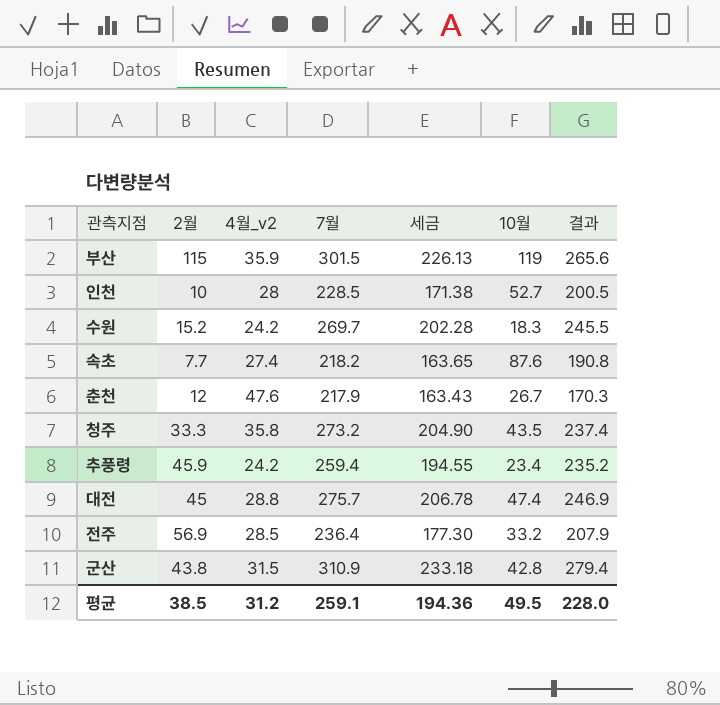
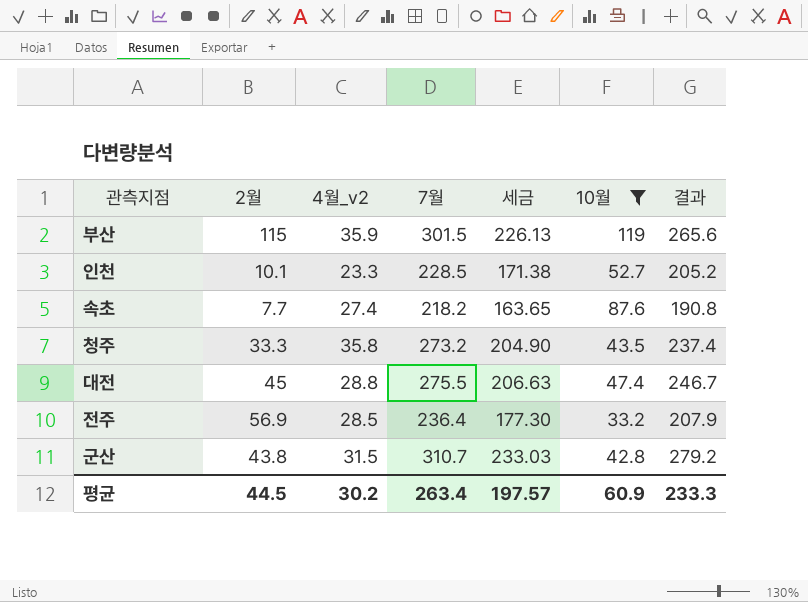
filter: none -> 10월 >= 33.2
인천 | 2월: 10 -> 10.1
인천 | 4월_v2: 28 -> 23.3
인천 | 결과: 200.5 -> 205.2
대전 | 7월: 275.7 -> 275.5
대전 | 세금: 206.78 -> 206.63
대전 | 결과: 246.9 -> 246.7
군산 | 7월: 310.9 -> 310.7
군산 | 세금: 233.18 -> 233.03
군산 | 결과: 279.4 -> 279.2
평균 | 2월: 38.5 -> 44.5
평균 | 4월_v2: 31.2 -> 30.2
평균 | 7월: 259.1 -> 263.4
평균 | 세금: 194.36 -> 197.57
평균 | 10월: 49.5 -> 60.9
평균 | 결과: 228.0 -> 233.3

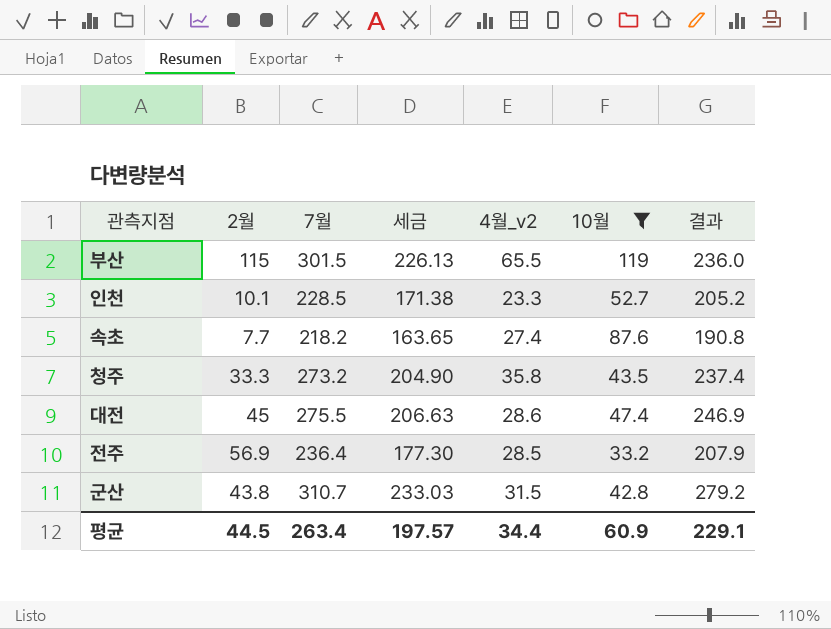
column 4월_v2 | position: 3 -> 5
부산 | 4월_v2: 35.9 -> 65.5
부산 | 결과: 265.6 -> 236.0
대전 | 4월_v2: 28.8 -> 28.6
대전 | 결과: 246.7 -> 246.9
평균 | 4월_v2: 30.2 -> 34.4
평균 | 결과: 233.3 -> 229.1

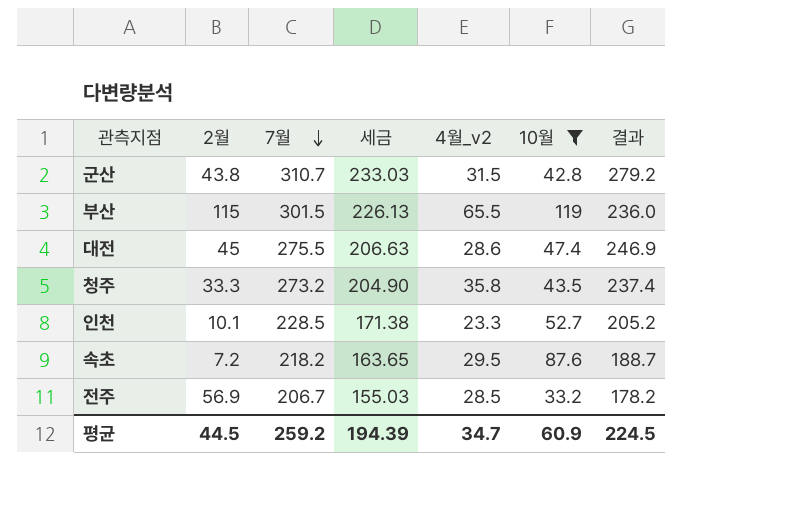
row order: none -> 7월 descending
속초 | 2월: 7.7 -> 7.2
속초 | 4월_v2: 27.4 -> 29.5
속초 | 결과: 190.8 -> 188.7
전주 | 7월: 236.4 -> 206.7
전주 | 세금: 177.30 -> 155.03
전주 | 결과: 207.9 -> 178.2
평균 | 7월: 263.4 -> 259.2
평균 | 세금: 197.57 -> 194.39
평균 | 4월_v2: 34.4 -> 34.7
평균 | 결과: 229.1 -> 224.5

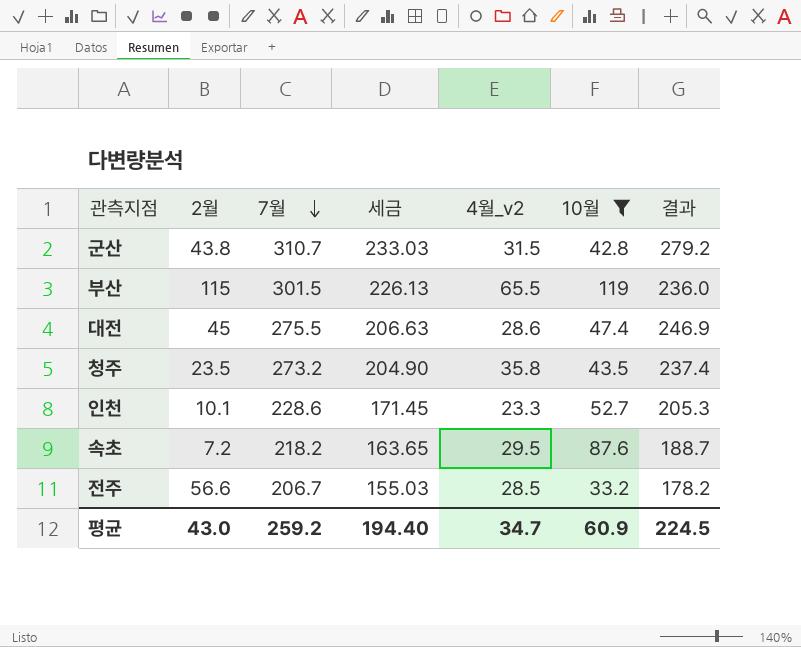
청주 | 2월: 33.3 -> 23.5
인천 | 7월: 228.5 -> 228.6
인천 | 세금: 171.38 -> 171.45
인천 | 결과: 205.2 -> 205.3
전주 | 2월: 56.9 -> 56.6
평균 | 2월: 44.5 -> 43.0
평균 | 세금: 194.39 -> 194.40

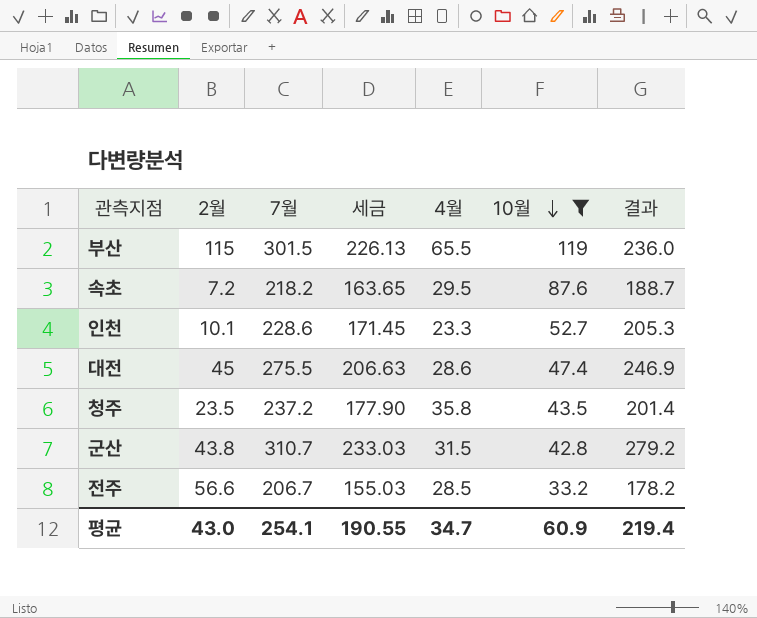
row order: 7월 descending -> 10월 descending
column name: 4월_v2 -> 4월
청주 | 7월: 273.2 -> 237.2
청주 | 세금: 204.90 -> 177.90
청주 | 결과: 237.4 -> 201.4
평균 | 7월: 259.2 -> 254.1
평균 | 세금: 194.40 -> 190.55
평균 | 결과: 224.5 -> 219.4

